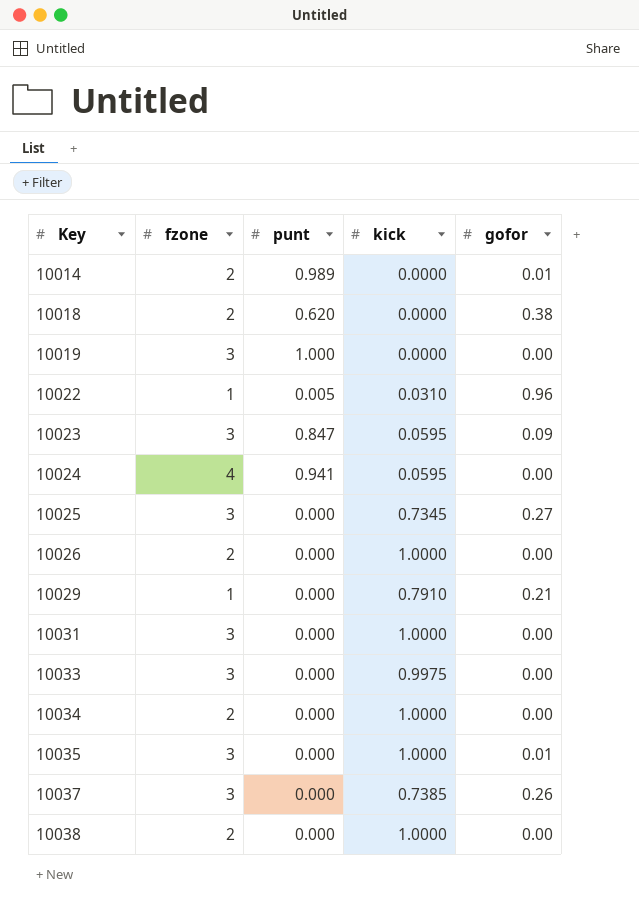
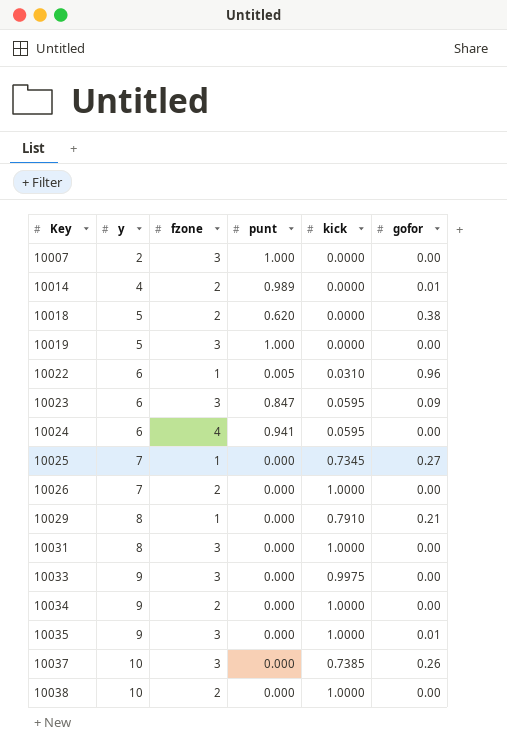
column y | position: none -> 2
row 10007: none -> 2 | 3 | 1.000 | 0.0000 | 0.00
10025 | fzone: 3 -> 1

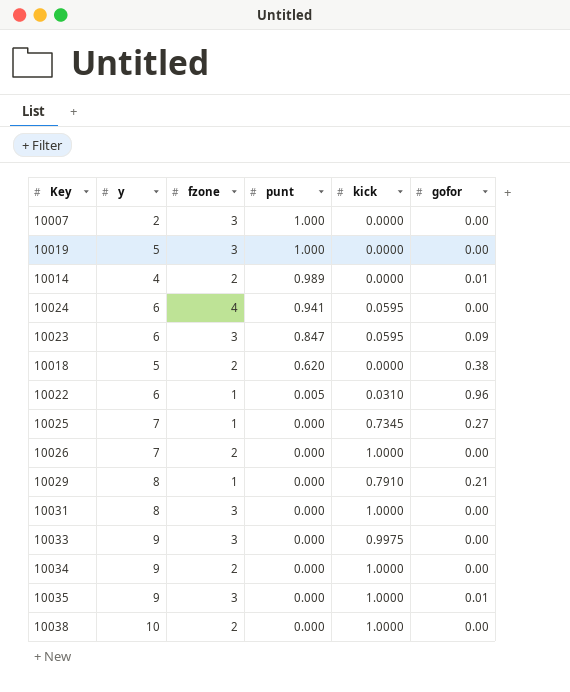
row order: Key ascending -> punt descending
row 10037: 10 | 3 | 0.000 | 0.7385 | 0.26 -> none

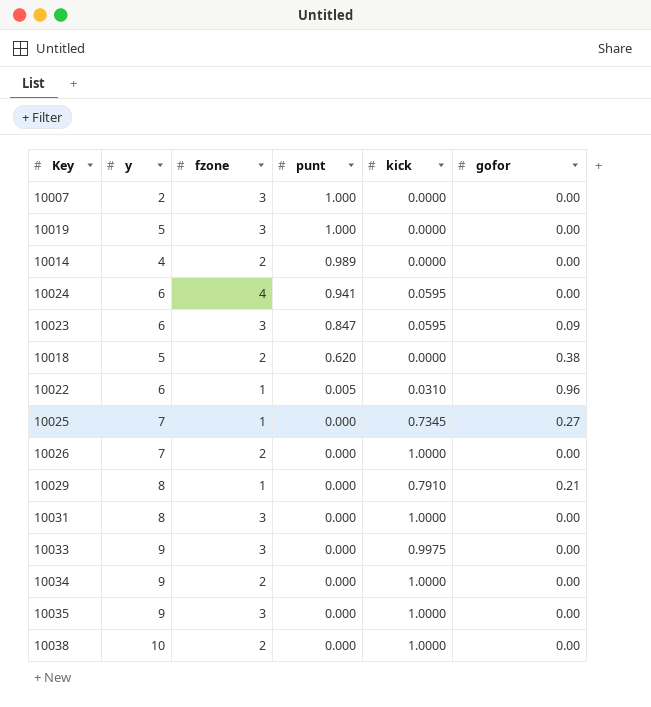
10014 | gofor: 0.01 -> 0.00
10035 | gofor: 0.01 -> 0.00

